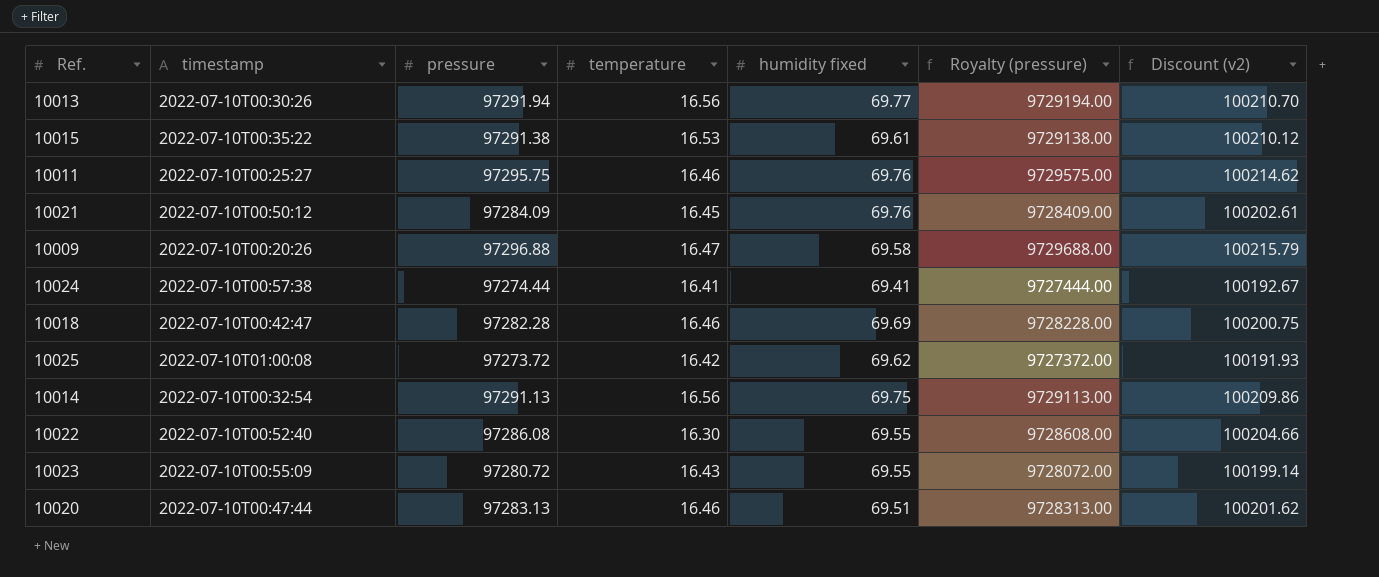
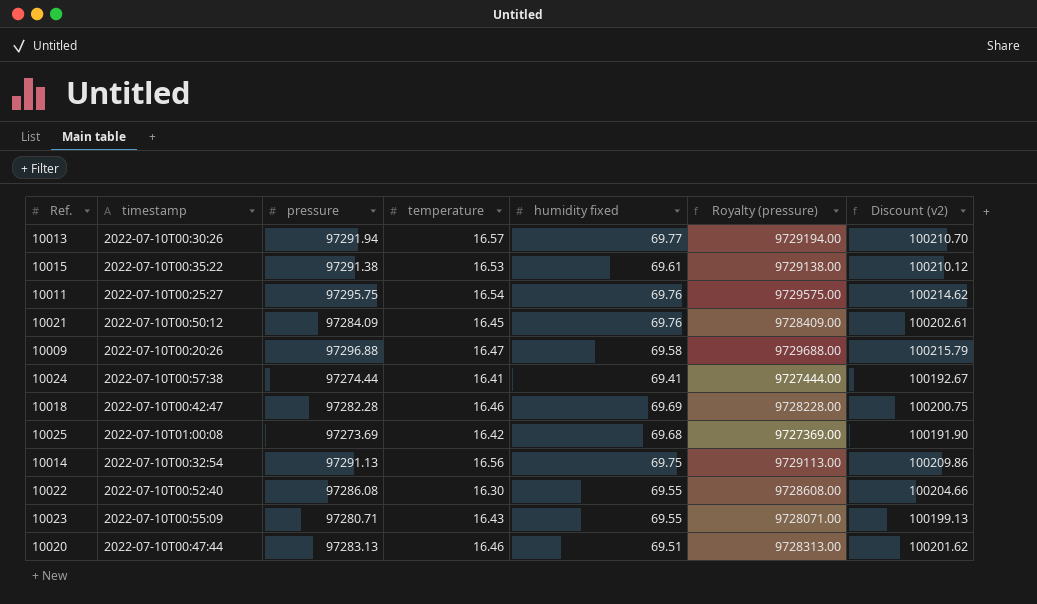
10013 | temperature: 16.56 -> 16.57
10011 | temperature: 16.46 -> 16.54
10025 | pressure: 97273.72 -> 97273.69
10025 | humidity fixed: 69.62 -> 69.68
10025 | Royalty (pressure): 9727372.00 -> 9727369.00
10025 | Discount (v2): 100191.93 -> 100191.90
10023 | pressure: 97280.72 -> 97280.71
10023 | Royalty (pressure): 9728072.00 -> 9728071.00
10023 | Discount (v2): 100199.14 -> 100199.13

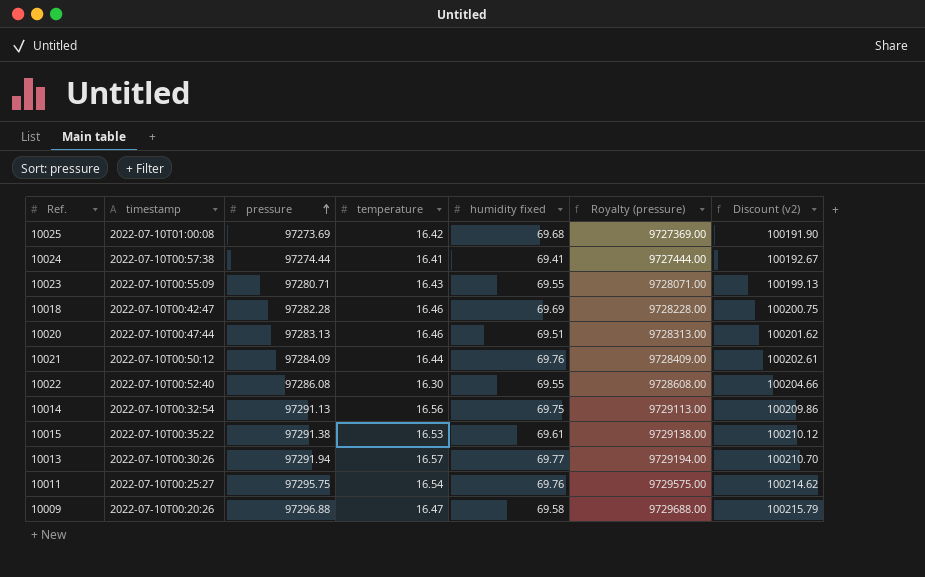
row order: none -> pressure ascending
10021 | temperature: 16.45 -> 16.44

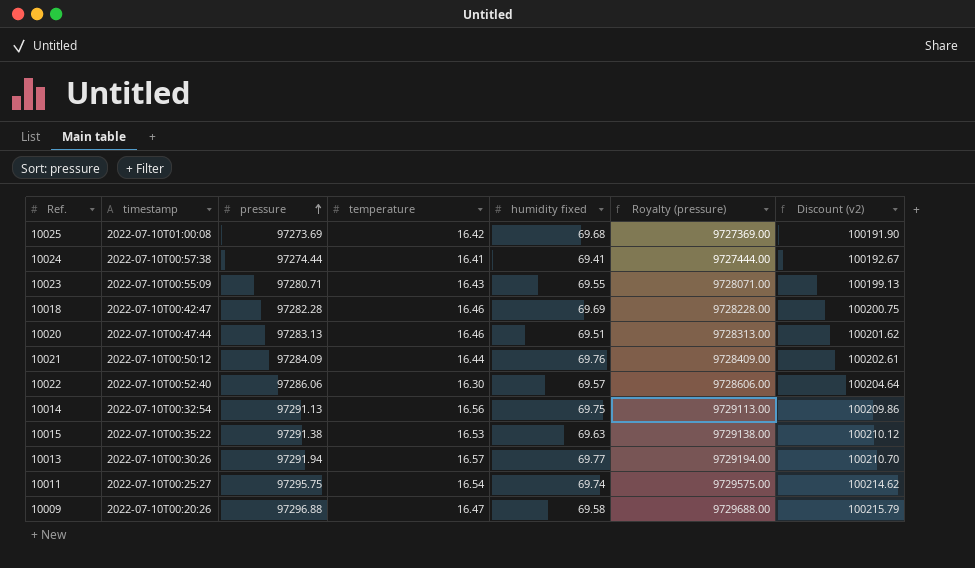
10022 | pressure: 97286.08 -> 97286.06
10022 | humidity fixed: 69.55 -> 69.57
10022 | Royalty (pressure): 9728608.00 -> 9728606.00
10022 | Discount (v2): 100204.66 -> 100204.64
10015 | humidity fixed: 69.61 -> 69.63
10011 | humidity fixed: 69.76 -> 69.74

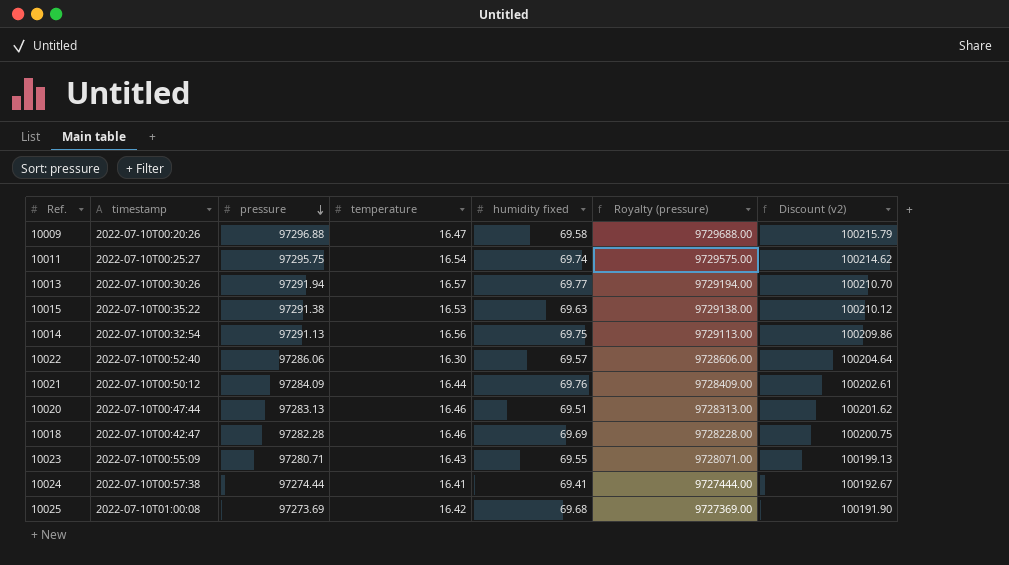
row order: pressure ascending -> pressure descending

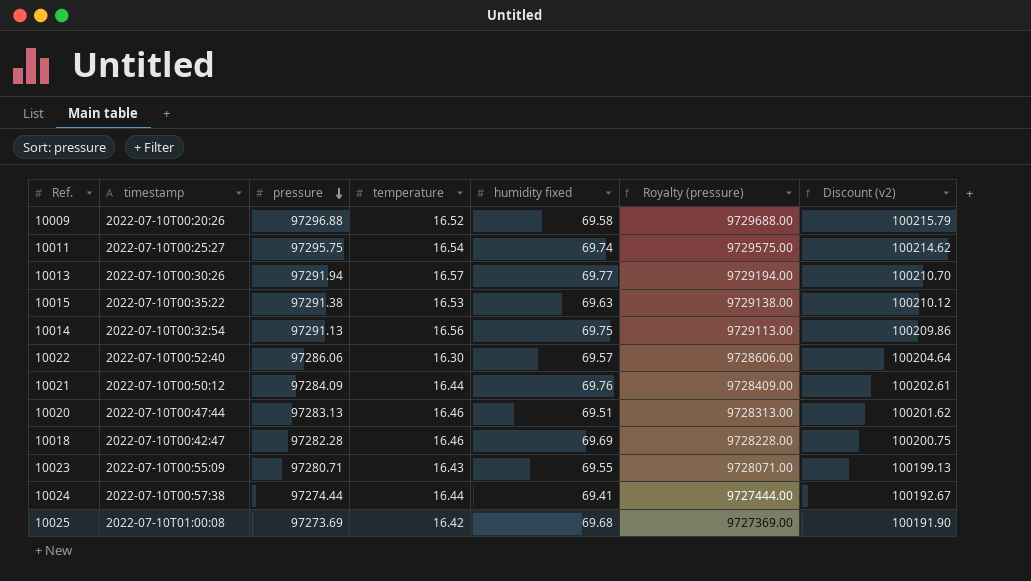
10009 | temperature: 16.47 -> 16.52
10024 | temperature: 16.41 -> 16.44

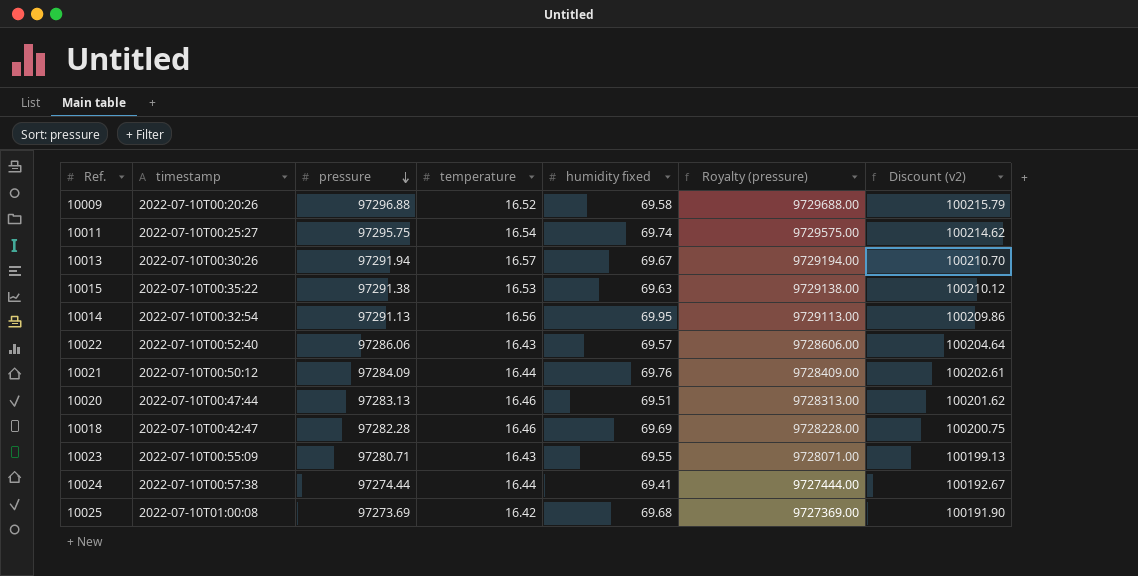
10013 | humidity fixed: 69.77 -> 69.67
10014 | humidity fixed: 69.75 -> 69.95
10022 | temperature: 16.30 -> 16.43

